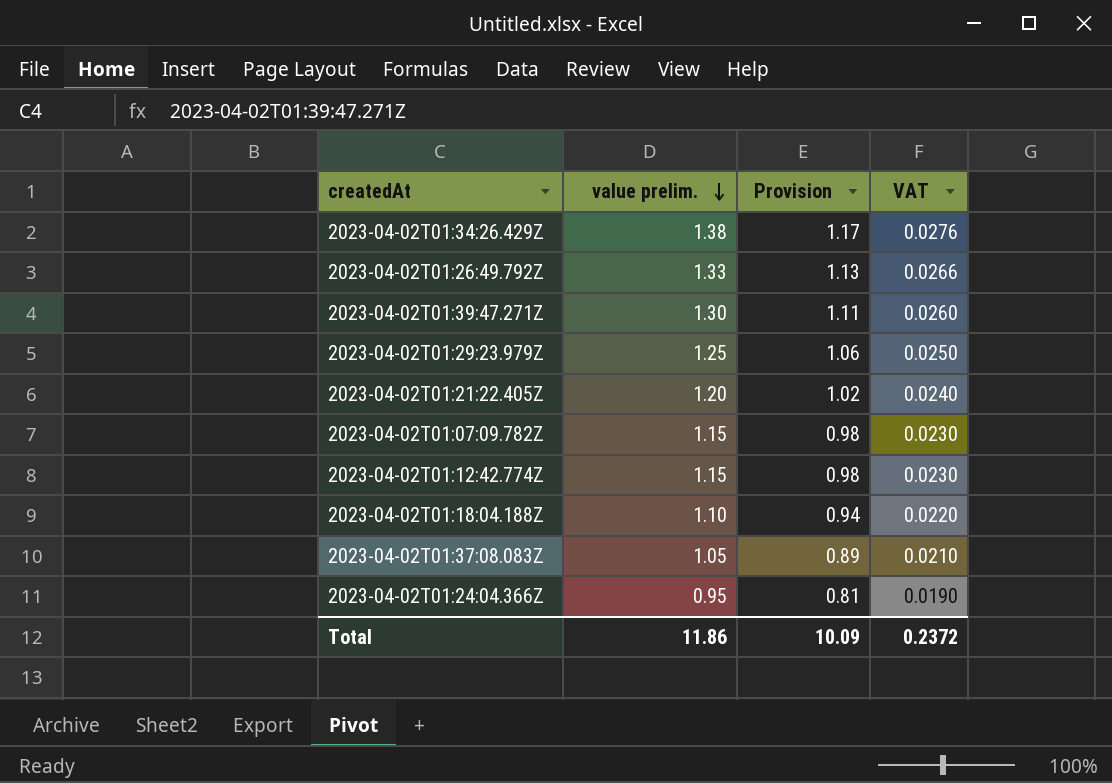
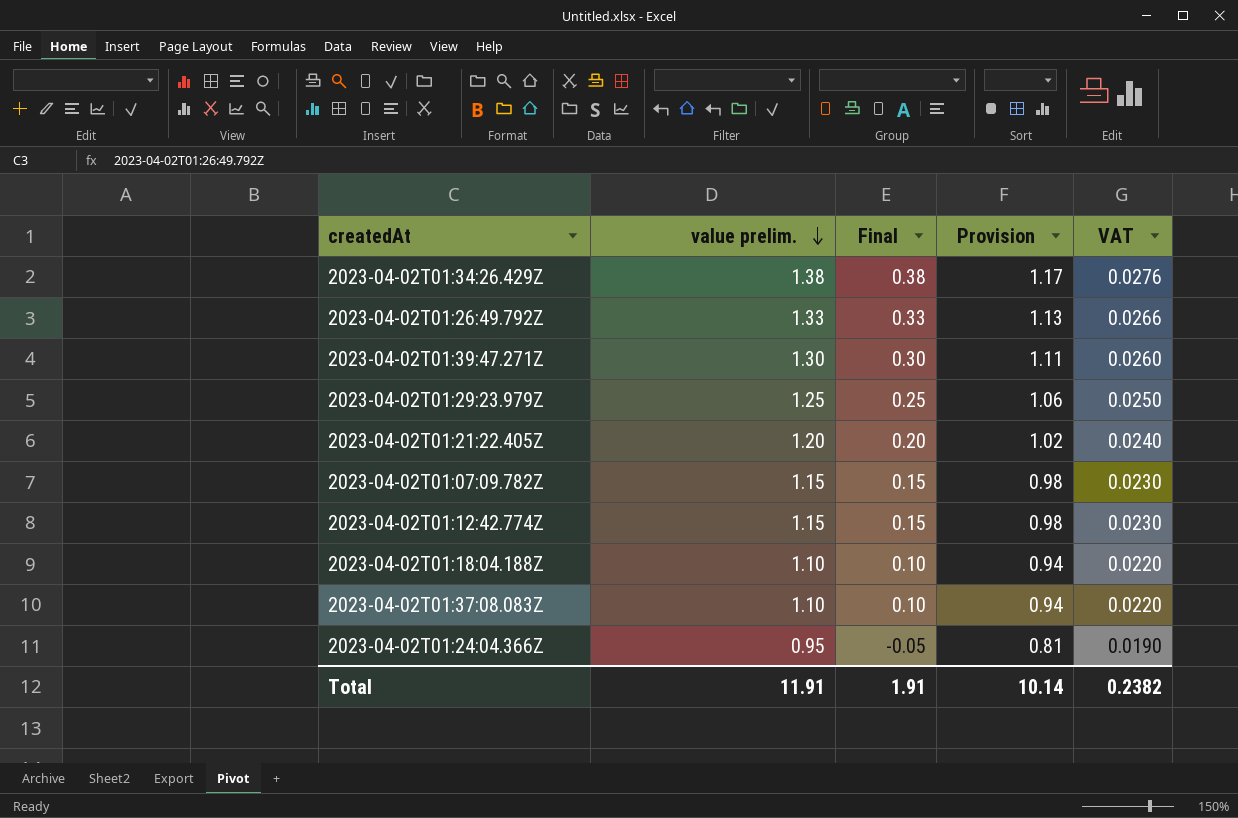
column Final | formula: none -> [value prelim.] - 1
2023-04-02T01:37:08.083Z | value prelim.: 1.05 -> 1.10
2023-04-02T01:37:08.083Z | Provision: 0.89 -> 0.94
2023-04-02T01:37:08.083Z | VAT: 0.0210 -> 0.0220
Total | value prelim.: 11.86 -> 11.91
Total | Provision: 10.09 -> 10.14
Total | VAT: 0.2372 -> 0.2382

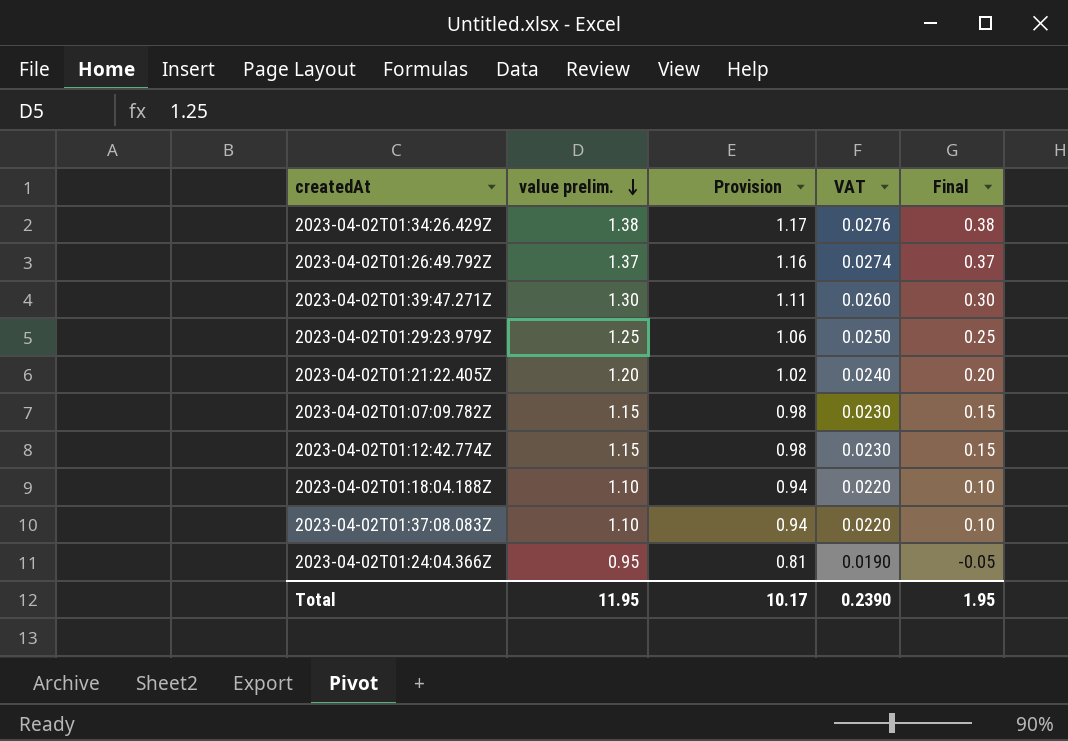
column Final | position: 3 -> 5
2023-04-02T01:26:49.792Z | value prelim.: 1.33 -> 1.37
2023-04-02T01:26:49.792Z | Provision: 1.13 -> 1.16
2023-04-02T01:26:49.792Z | VAT: 0.0266 -> 0.0274
2023-04-02T01:26:49.792Z | Final: 0.33 -> 0.37
Total | value prelim.: 11.91 -> 11.95
Total | Provision: 10.14 -> 10.17
Total | VAT: 0.2382 -> 0.2390
Total | Final: 1.91 -> 1.95

